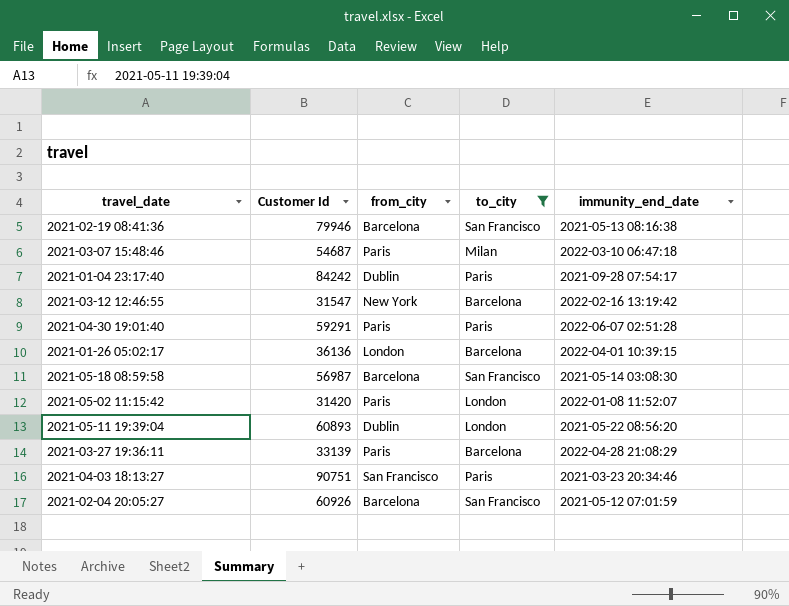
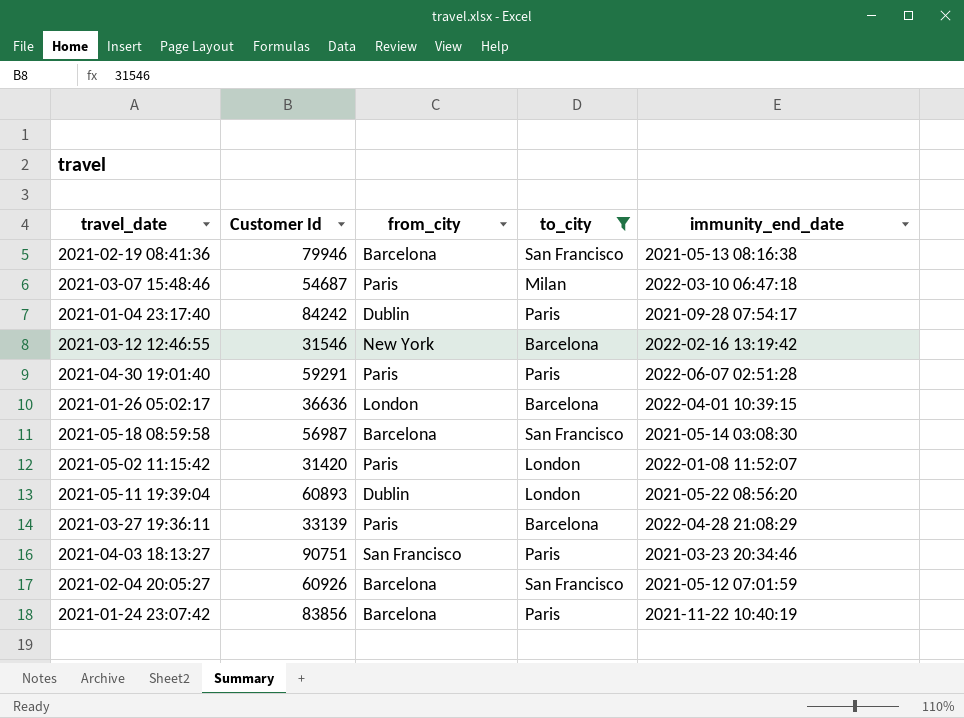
2021-03-12 12:46:55 | Customer Id: 31547 -> 31546
2021-01-26 05:02:17 | Customer Id: 36136 -> 36636
row 2021-01-24 23:07:42: none -> 83856 | Barcelona | Paris | 2021-11-22 10:40:19

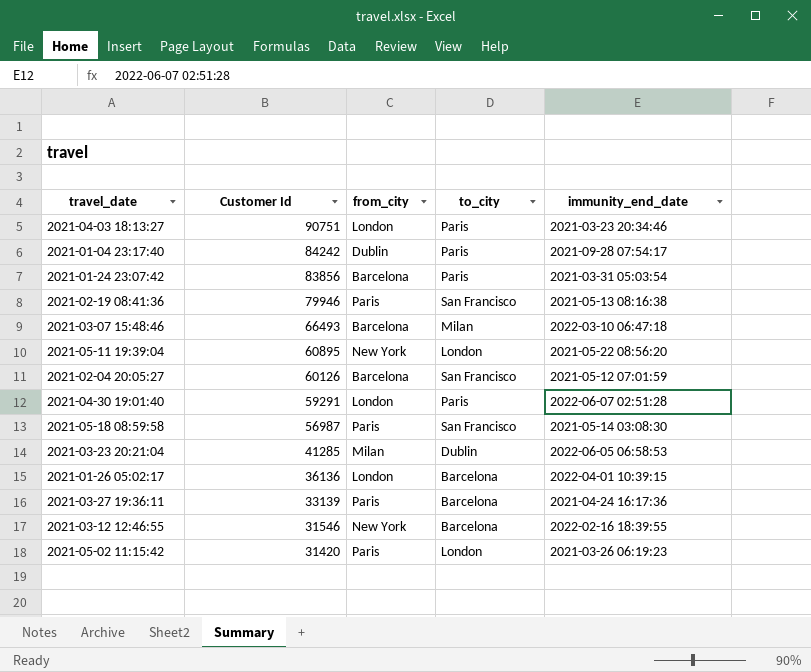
filter: to_city != Dublin -> none
row order: none -> Customer Id descending
2021-04-03 18:13:27 | from_city: San Francisco -> London
2021-01-24 23:07:42 | immunity_end_date: 2021-11-22 10:40:19 -> 2021-03-31 05:03:54
2021-02-19 08:41:36 | from_city: Barcelona -> Paris
2021-03-07 15:48:46 | Customer Id: 54687 -> 66493
2021-03-07 15:48:46 | from_city: Paris -> Barcelona
2021-05-11 19:39:04 | Customer Id: 60893 -> 60895
2021-05-11 19:39:04 | from_city: Dublin -> New York
2021-02-04 20:05:27 | Customer Id: 60926 -> 60126
2021-04-30 19:01:40 | from_city: Paris -> London
2021-05-18 08:59:58 | from_city: Barcelona -> Paris
2021-01-26 05:02:17 | Customer Id: 36636 -> 36136
2021-03-27 19:36:11 | immunity_end_date: 2022-04-28 21:08:29 -> 2021-04-24 16:17:36
2021-03-12 12:46:55 | immunity_end_date: 2022-02-16 13:19:42 -> 2022-02-16 18:39:55
2021-05-02 11:15:42 | immunity_end_date: 2022-01-08 11:52:07 -> 2021-03-26 06:19:23

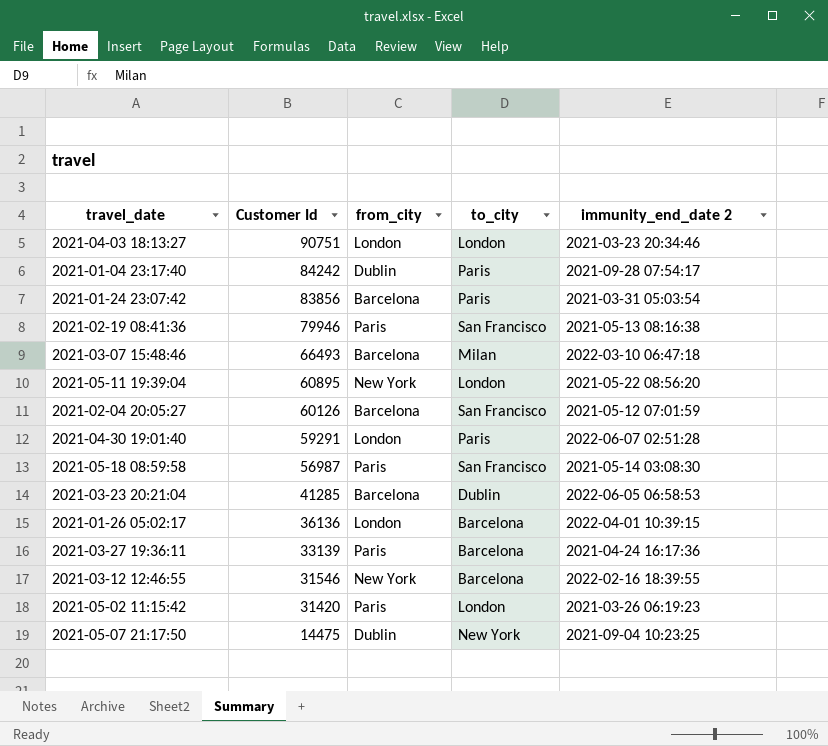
column name: immunity_end_date -> immunity_end_date 2
2021-04-03 18:13:27 | to_city: Paris -> London
2021-03-23 20:21:04 | from_city: Milan -> Barcelona
row 2021-05-07 21:17:50: none -> 14475 | Dublin | New York | 2021-09-04 10:23:25

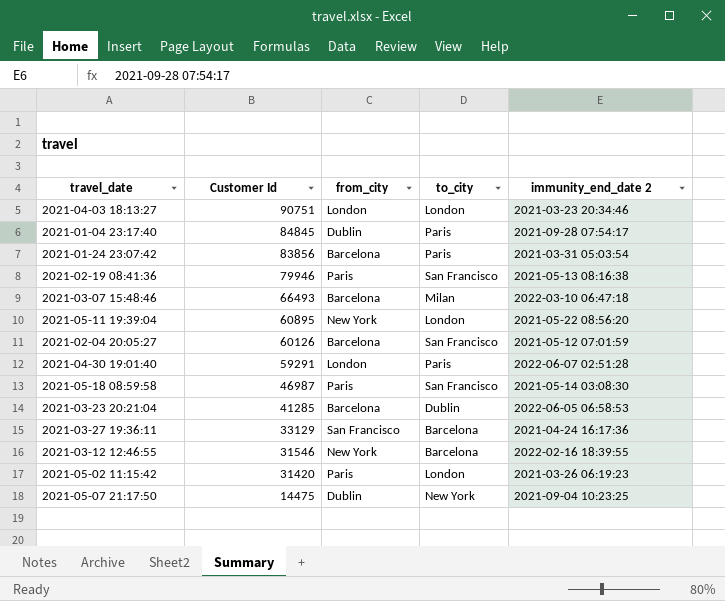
row 2021-01-26 05:02:17: 36136 | London | Barcelona | 2022-04-01 10:39:15 -> none
2021-01-04 23:17:40 | Customer Id: 84242 -> 84845
2021-05-18 08:59:58 | Customer Id: 56987 -> 46987
2021-03-27 19:36:11 | Customer Id: 33139 -> 33129
2021-03-27 19:36:11 | from_city: Paris -> San Francisco

